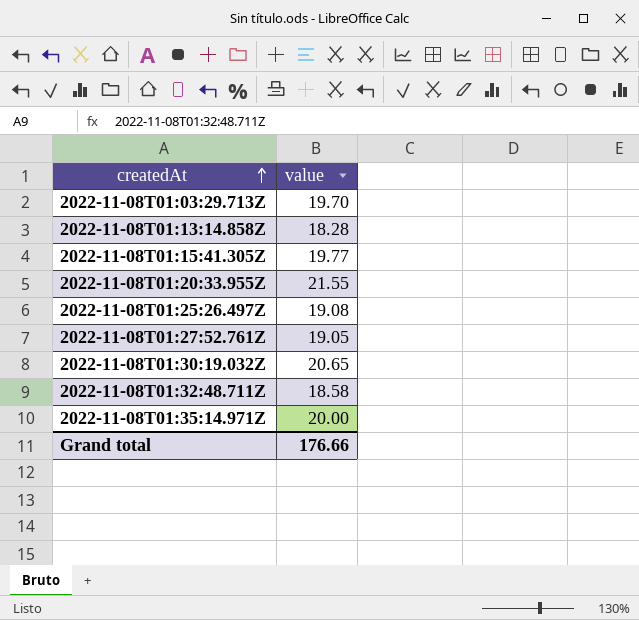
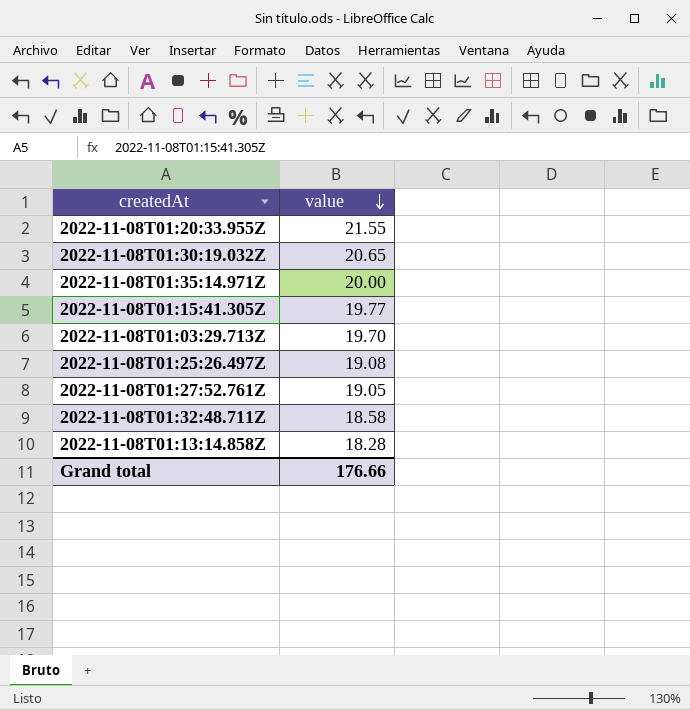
row order: createdAt ascending -> value descending

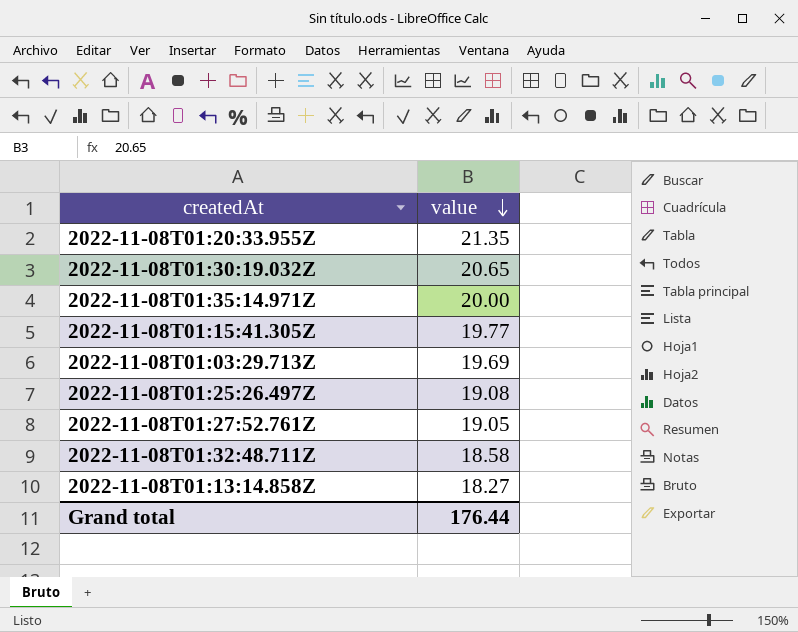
2022-11-08T01:20:33.955Z | value: 21.55 -> 21.35
2022-11-08T01:03:29.713Z | value: 19.70 -> 19.69
2022-11-08T01:13:14.858Z | value: 18.28 -> 18.27
Grand total | value: 176.66 -> 176.44

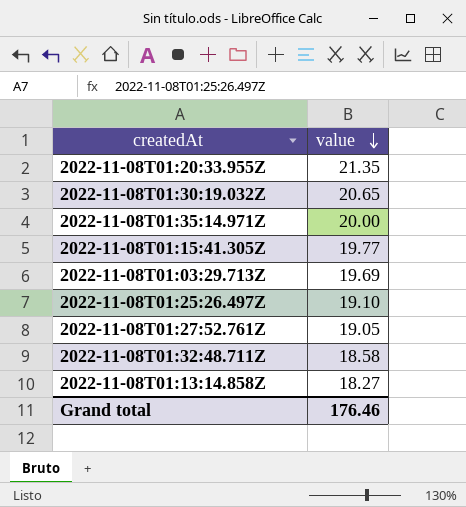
2022-11-08T01:25:26.497Z | value: 19.08 -> 19.10
Grand total | value: 176.44 -> 176.46

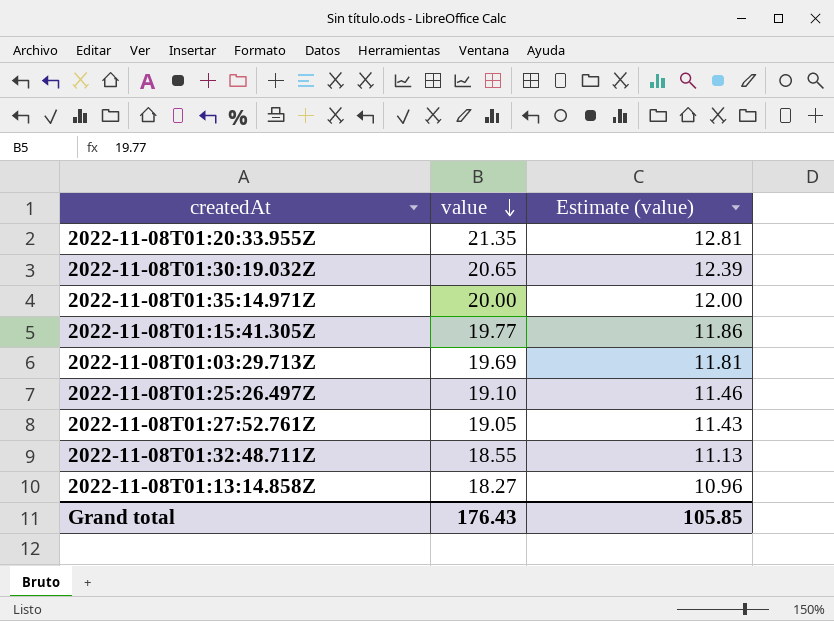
column Estimate (value) | formula: none -> [value] * 0.6
2022-11-08T01:32:48.711Z | value: 18.58 -> 18.55
Grand total | value: 176.46 -> 176.43

